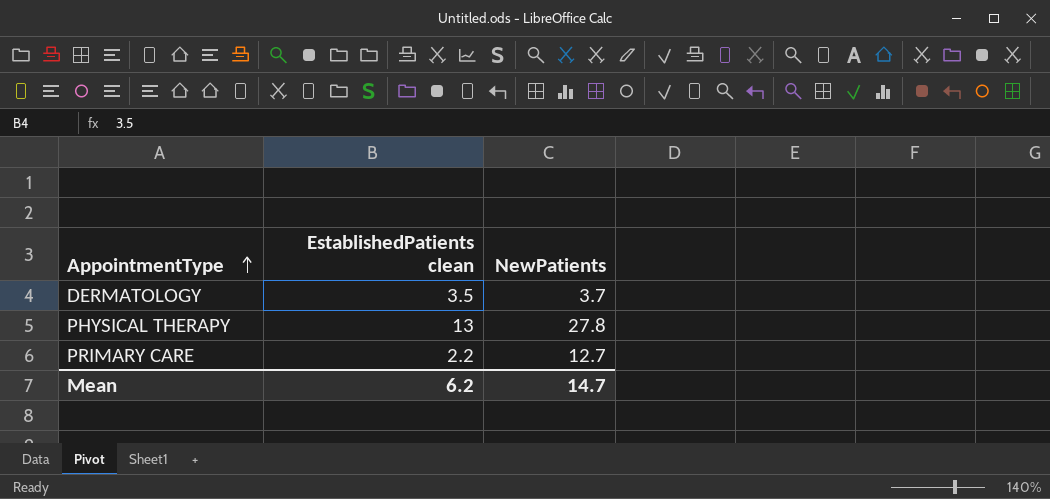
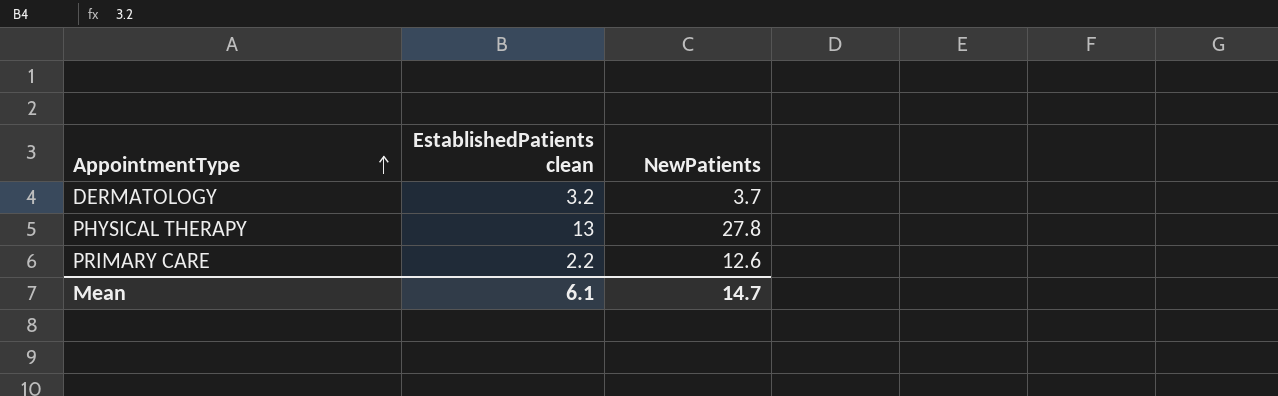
DERMATOLOGY | EstablishedPatients clean: 3.5 -> 3.2
PRIMARY CARE | NewPatients: 12.7 -> 12.6
Mean | EstablishedPatients clean: 6.2 -> 6.1

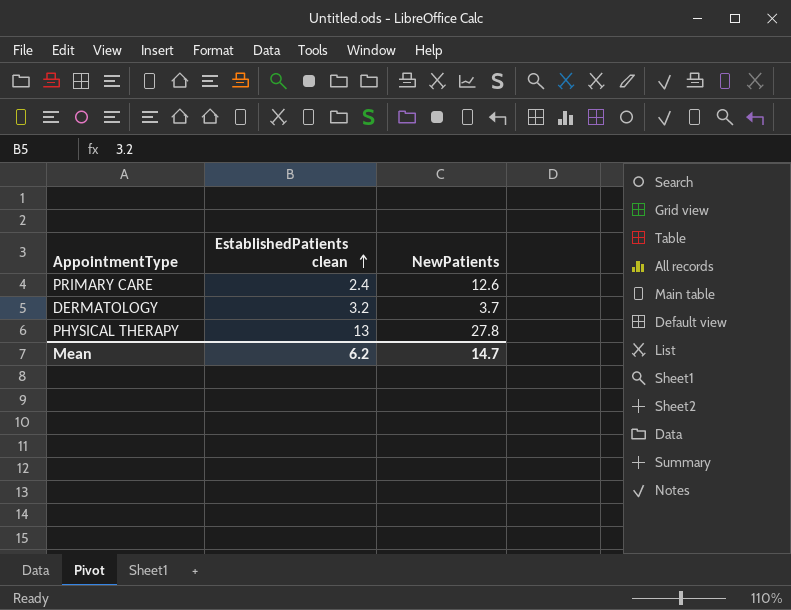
row order: AppointmentType ascending -> EstablishedPatients clean ascending
PRIMARY CARE | EstablishedPatients clean: 2.2 -> 2.4
Mean | EstablishedPatients clean: 6.1 -> 6.2

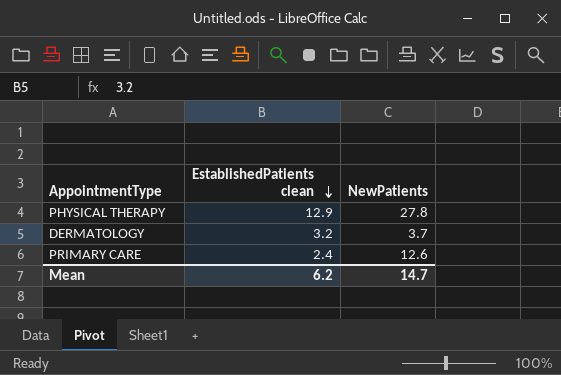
row order: EstablishedPatients clean ascending -> EstablishedPatients clean descending
PHYSICAL THERAPY | EstablishedPatients clean: 13 -> 12.9

